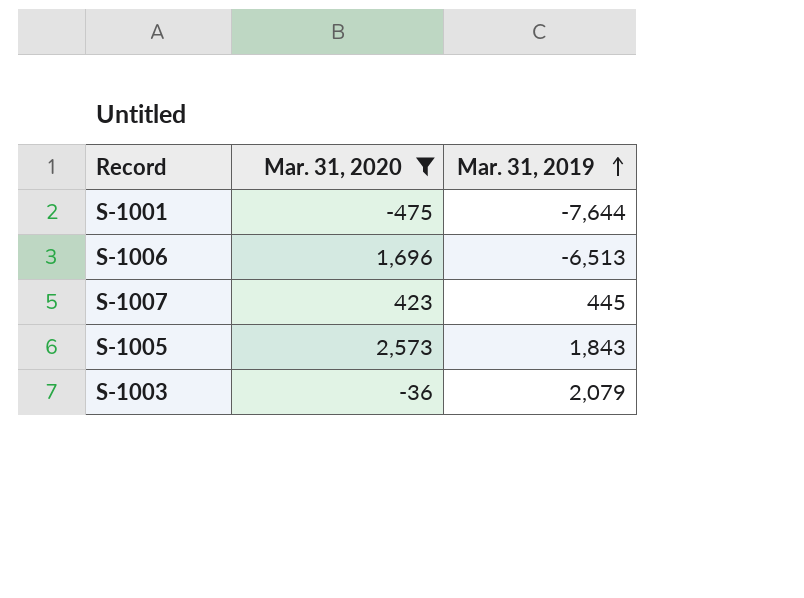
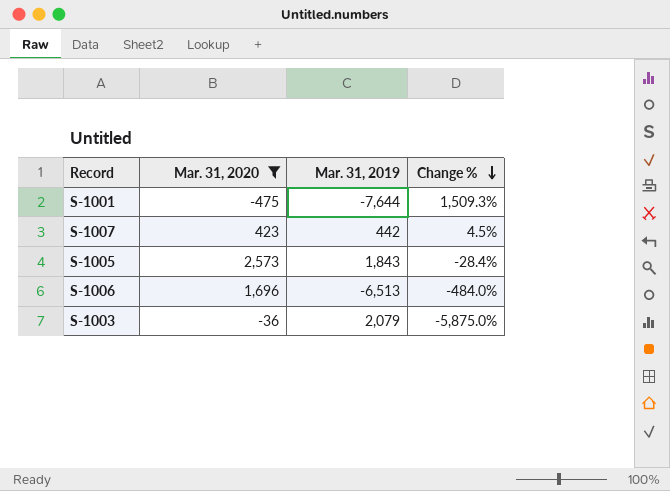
row order: Mar. 31, 2019 ascending -> Change % descending
column Change % | formula: none -> ([Mar. 31, 2019] - [Mar. 31, 2020]) / [Mar. 31, 2020]
S-1007 | Mar. 31, 2019: 445 -> 442

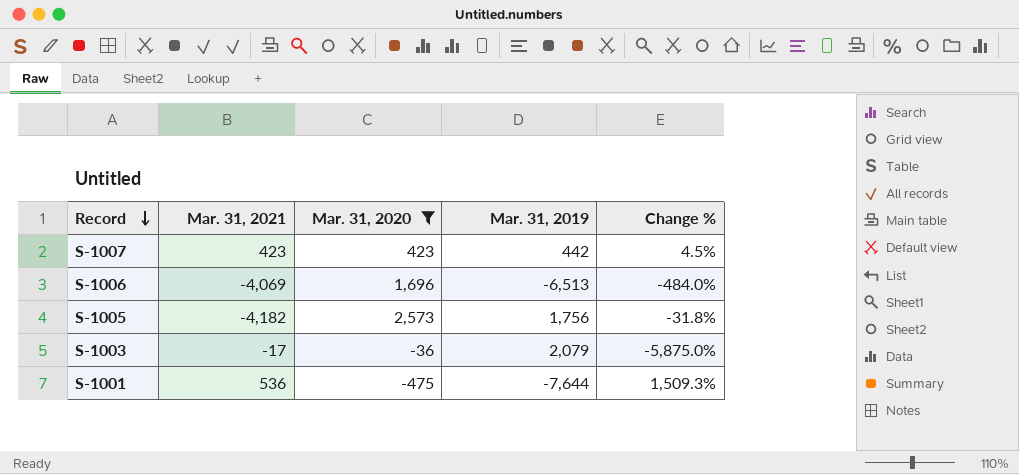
row order: Change % descending -> Record descending
column Mar. 31, 2021 | position: none -> 2
S-1005 | Mar. 31, 2019: 1,843 -> 1,756
S-1005 | Change %: -28.4% -> -31.8%

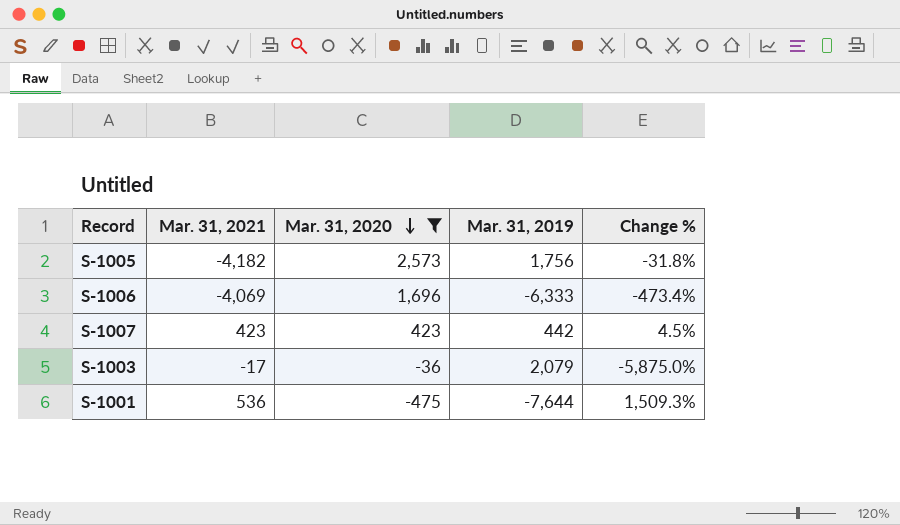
row order: Record descending -> Mar. 31, 2020 descending
S-1006 | Mar. 31, 2019: -6,513 -> -6,333
S-1006 | Change %: -484.0% -> -473.4%

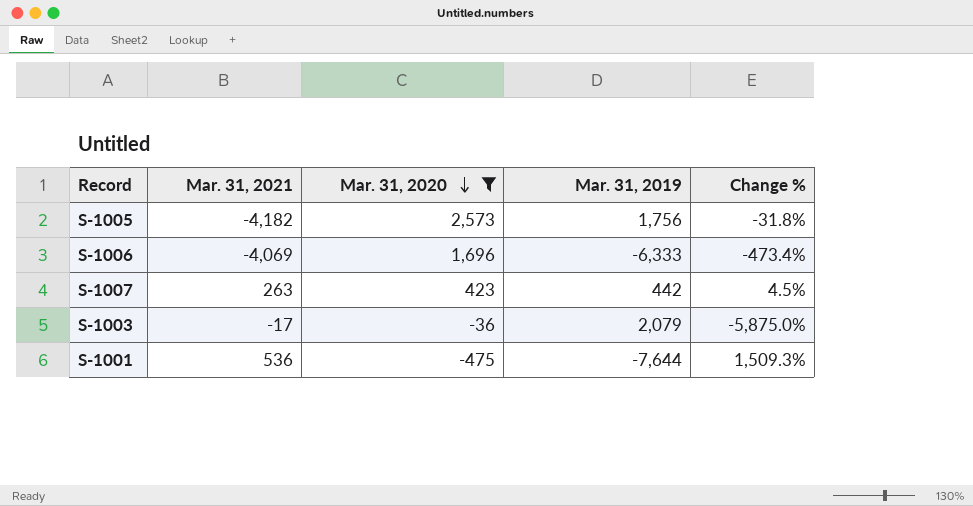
S-1007 | Mar. 31, 2021: 423 -> 263

